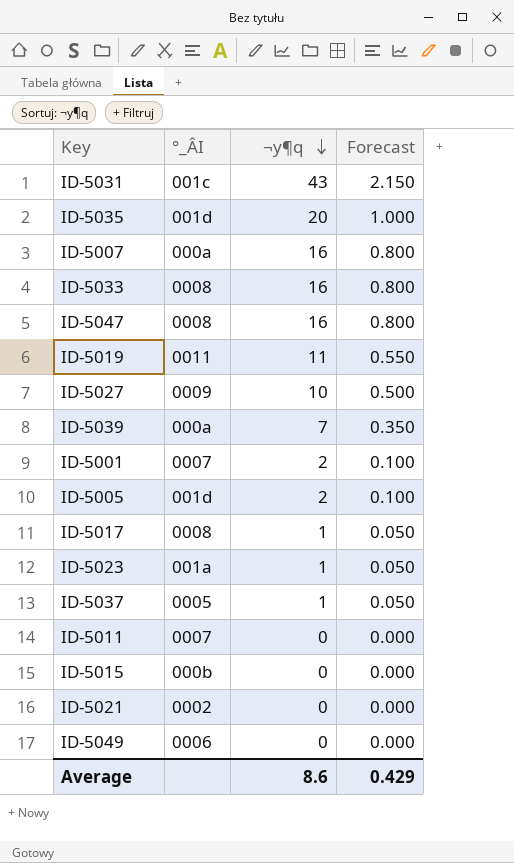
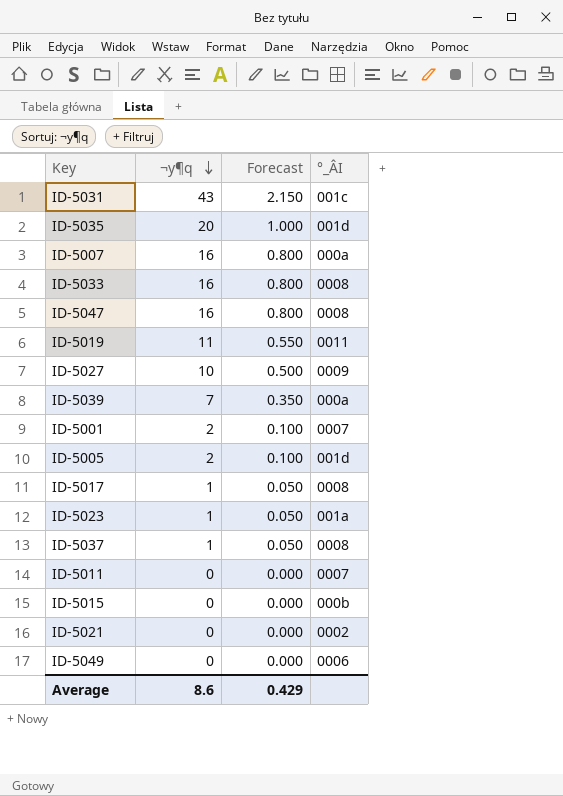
column °_ÂI | position: 2 -> 4
ID-5037 | °_ÂI: 0005 -> 0008

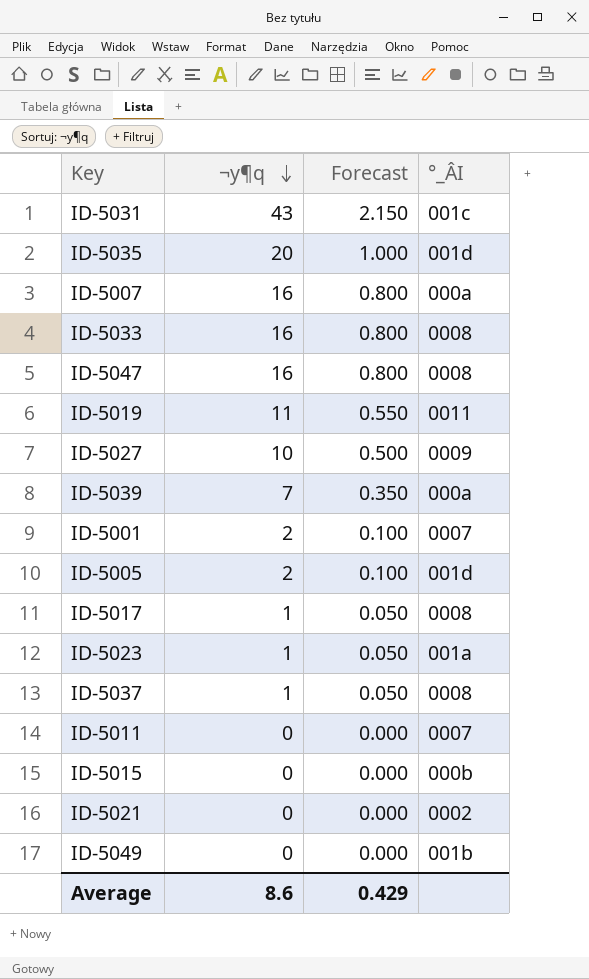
ID-5049 | °_ÂI: 0006 -> 001b

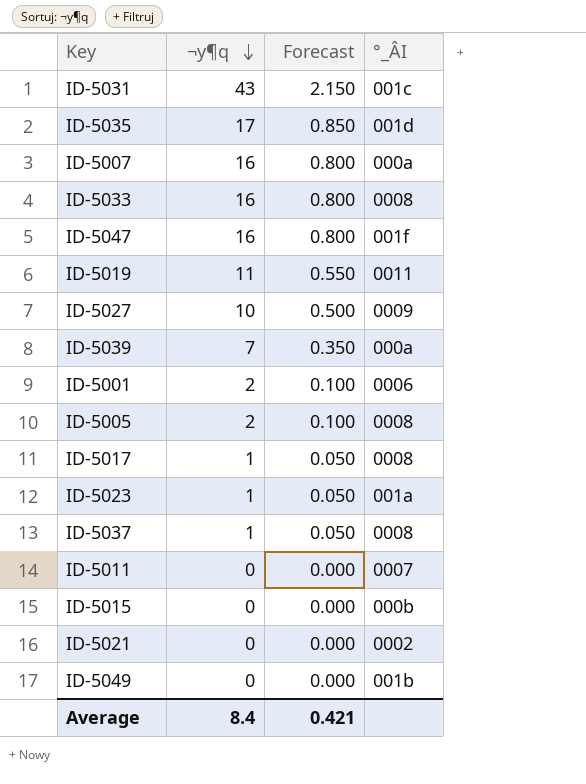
ID-5035 | ¬y¶q: 20 -> 17
ID-5035 | Forecast: 1.000 -> 0.850
ID-5047 | °_ÂI: 0008 -> 001f
ID-5001 | °_ÂI: 0007 -> 0006
ID-5005 | °_ÂI: 001d -> 0008
Average | ¬y¶q: 8.6 -> 8.4
Average | Forecast: 0.429 -> 0.421

